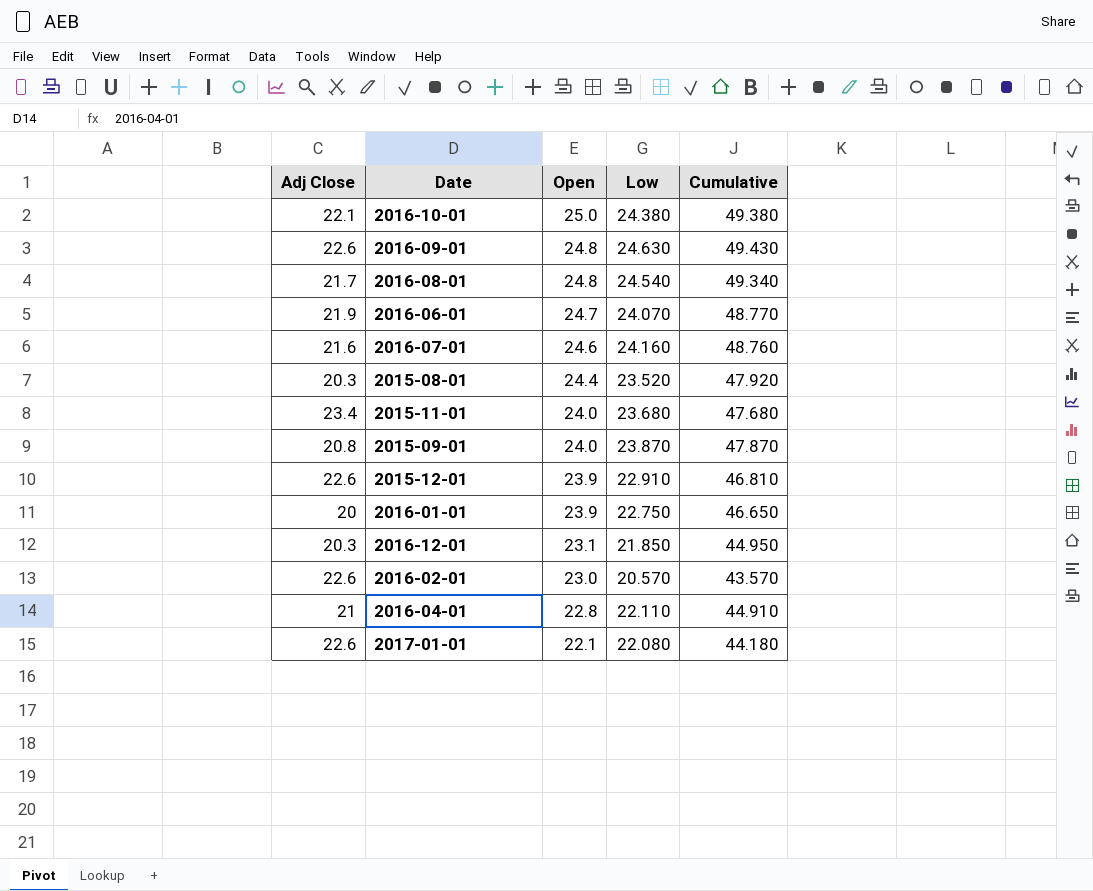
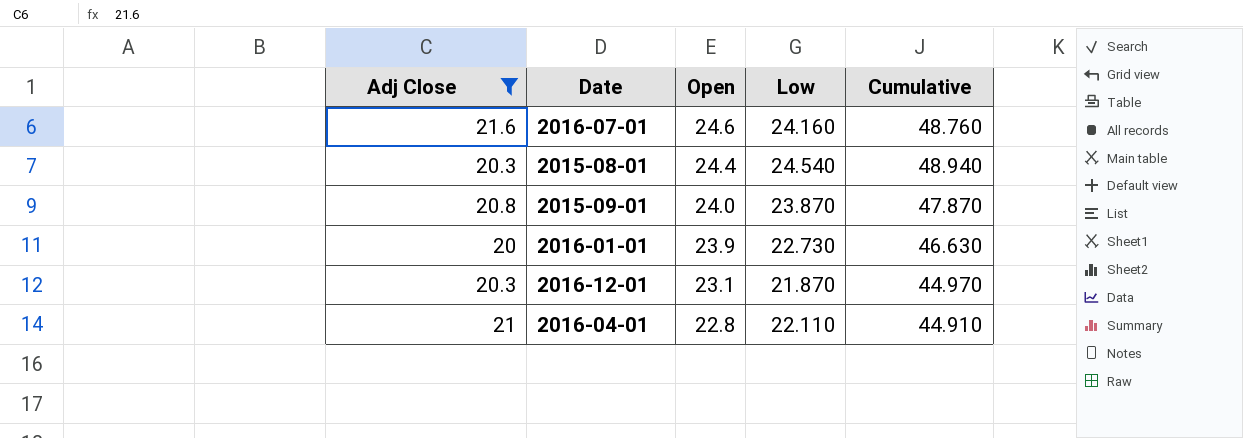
filter: none -> Adj Close <= 21.6
2015-08-01 | Low: 23.520 -> 24.540
2015-08-01 | Cumulative: 47.920 -> 48.940
2016-01-01 | Low: 22.750 -> 22.730
2016-01-01 | Cumulative: 46.650 -> 46.630
2016-12-01 | Low: 21.850 -> 21.870
2016-12-01 | Cumulative: 44.950 -> 44.970

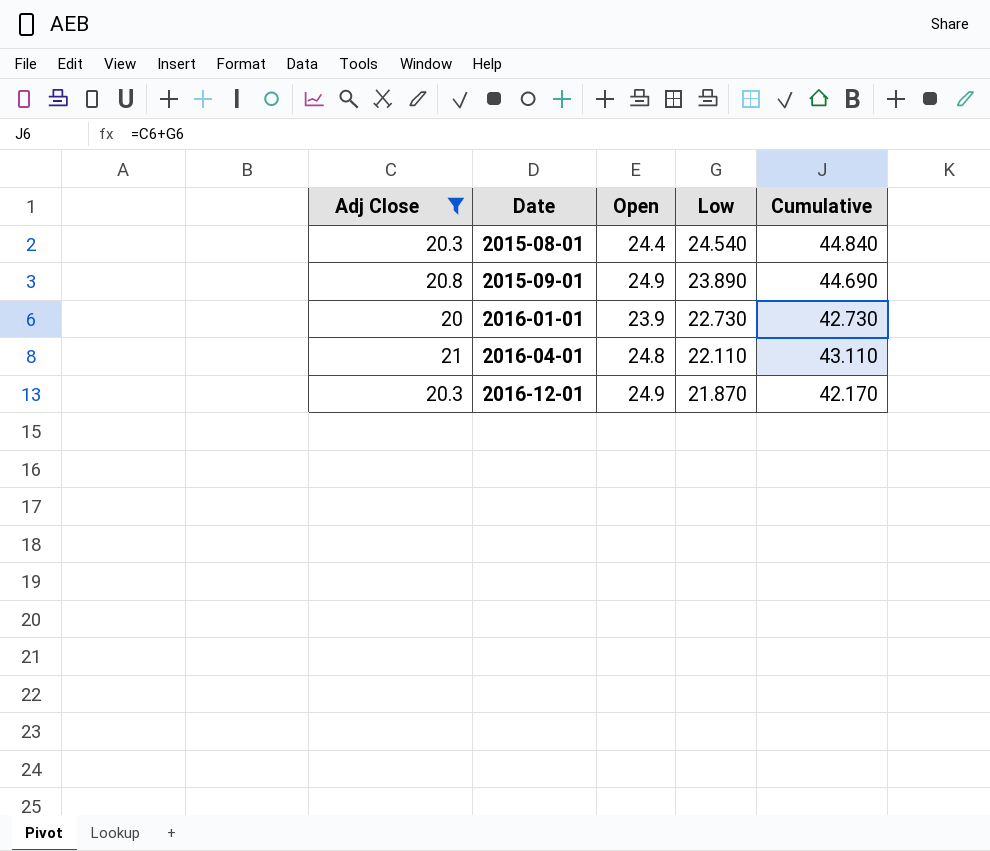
row order: Open descending -> Date ascending
column Cumulative | formula: [Open] + [Low] -> [Adj Close] + [Low]
row 2016-07-01: 21.6 | 24.6 | 24.160 | 48.760 -> none
2015-09-01 | Open: 24.0 -> 24.9
2015-09-01 | Low: 23.870 -> 23.890
2016-04-01 | Open: 22.8 -> 24.8
2016-12-01 | Open: 23.1 -> 24.9

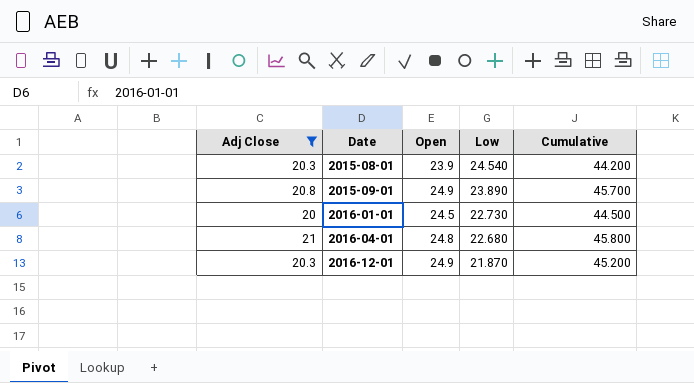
column Cumulative | formula: [Adj Close] + [Low] -> [Adj Close] + [Open]
2015-08-01 | Open: 24.4 -> 23.9
2016-01-01 | Open: 23.9 -> 24.5
2016-04-01 | Low: 22.110 -> 22.680

